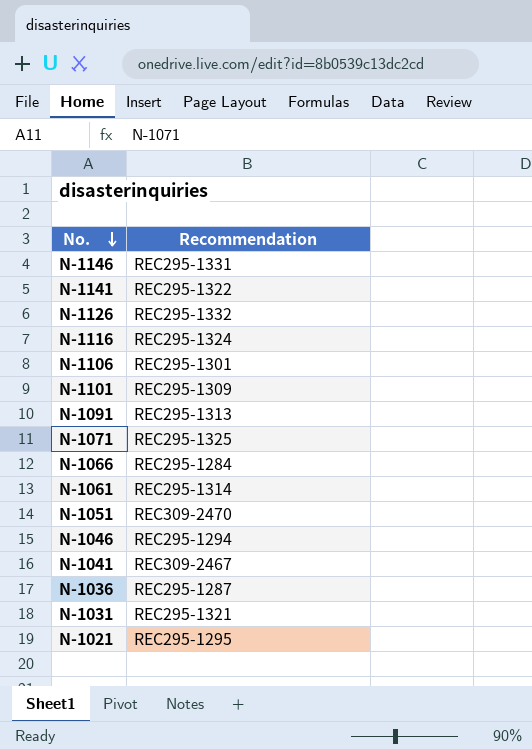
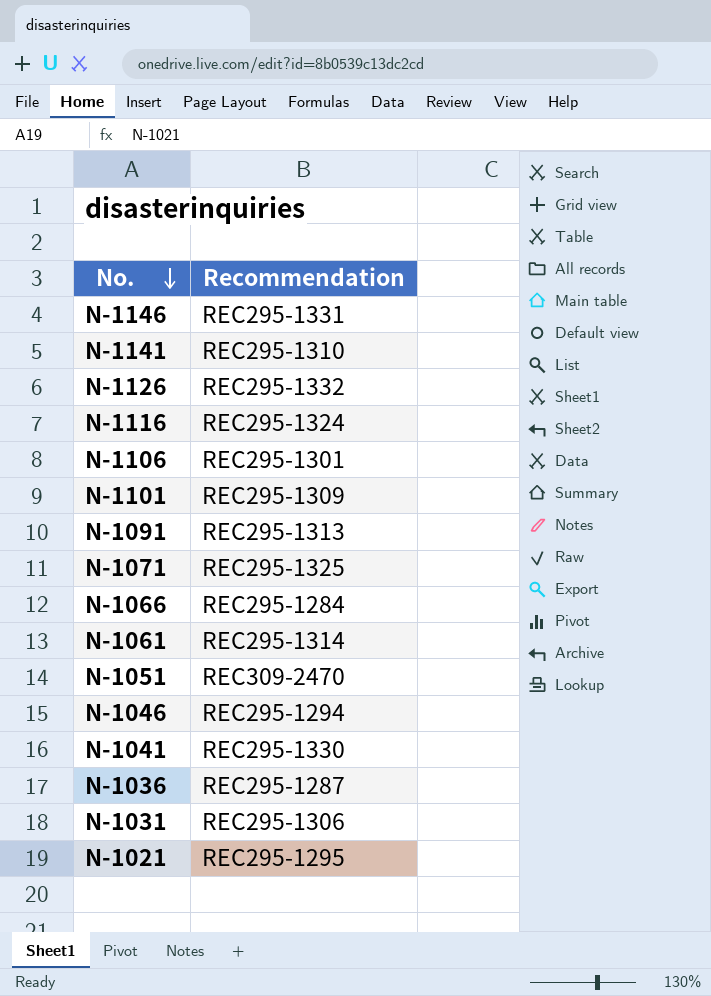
N-1141 | Recommendation: REC295-1322 -> REC295-1310
N-1041 | Recommendation: REC309-2467 -> REC295-1330
N-1031 | Recommendation: REC295-1321 -> REC295-1306

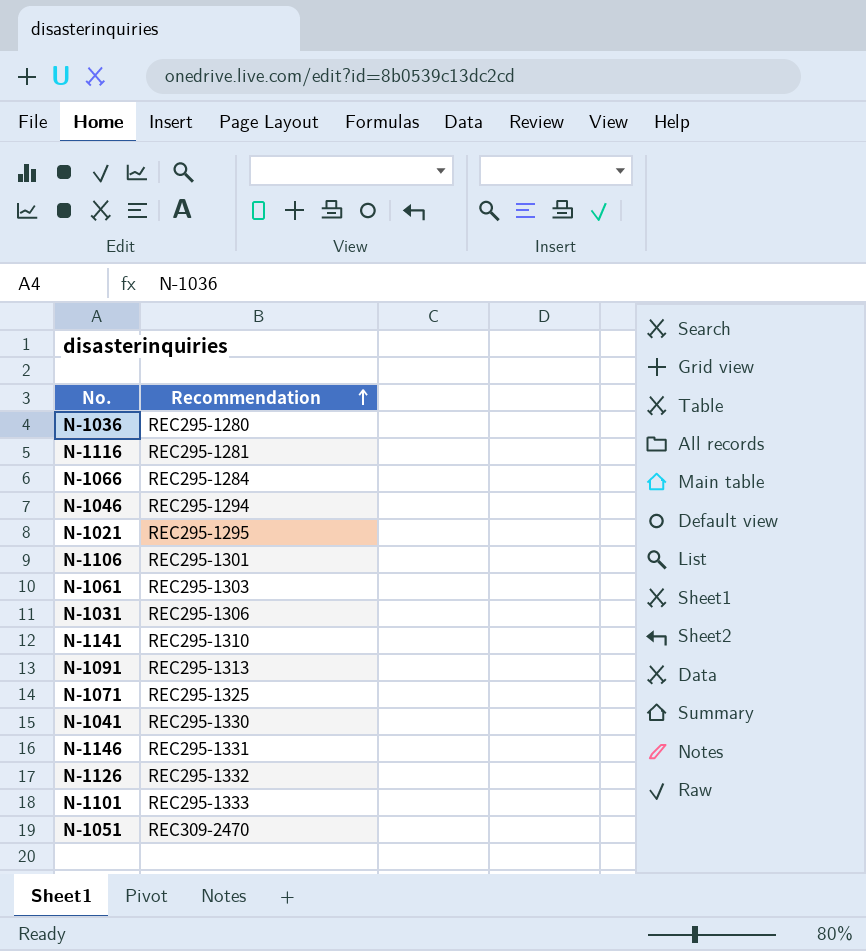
row order: No. descending -> Recommendation ascending
N-1036 | Recommendation: REC295-1287 -> REC295-1280
N-1116 | Recommendation: REC295-1324 -> REC295-1281
N-1061 | Recommendation: REC295-1314 -> REC295-1303
N-1101 | Recommendation: REC295-1309 -> REC295-1333

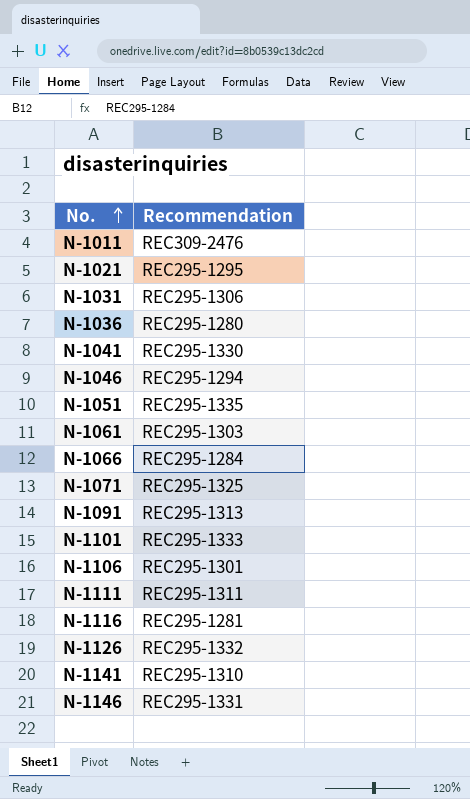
row order: Recommendation ascending -> No. ascending
row N-1011: none -> REC309-2476
N-1051 | Recommendation: REC309-2470 -> REC295-1335
row N-1111: none -> REC295-1311

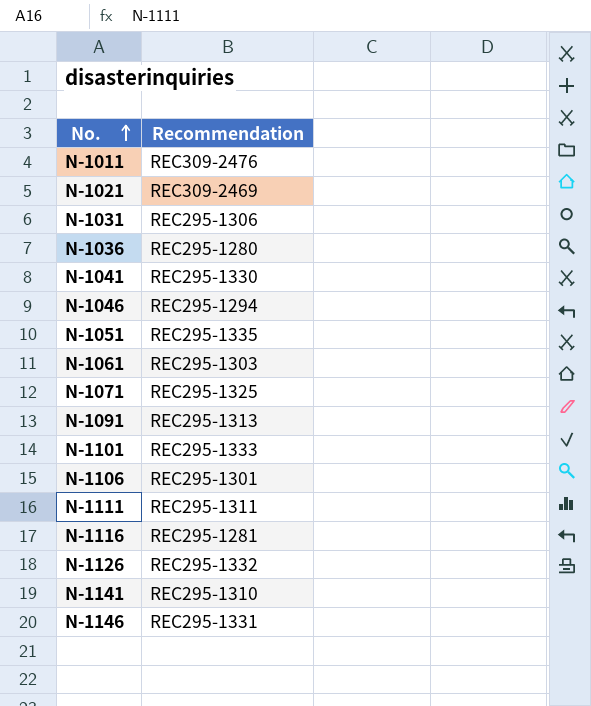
row N-1066: REC295-1284 -> none
N-1021 | Recommendation: REC295-1295 -> REC309-2469

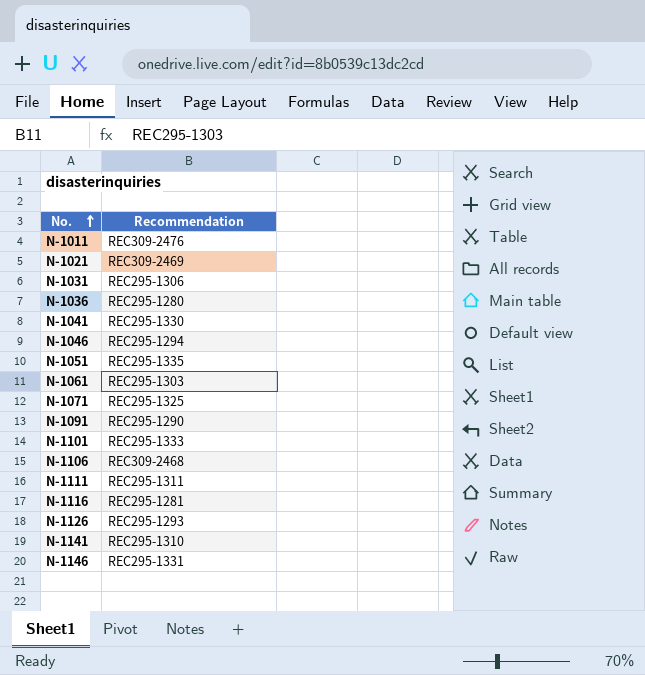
N-1091 | Recommendation: REC295-1313 -> REC295-1290
N-1106 | Recommendation: REC295-1301 -> REC309-2468
N-1126 | Recommendation: REC295-1332 -> REC295-1293

